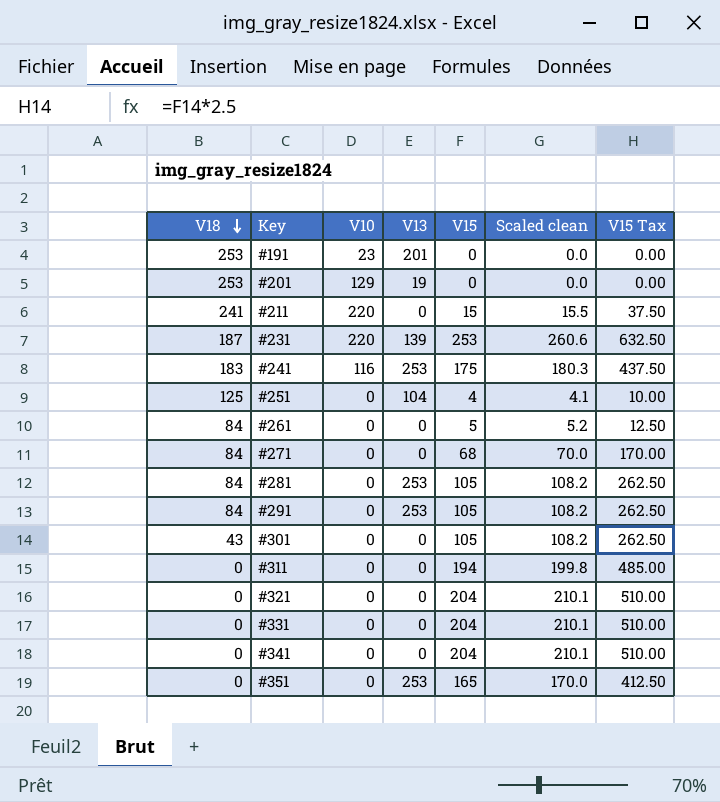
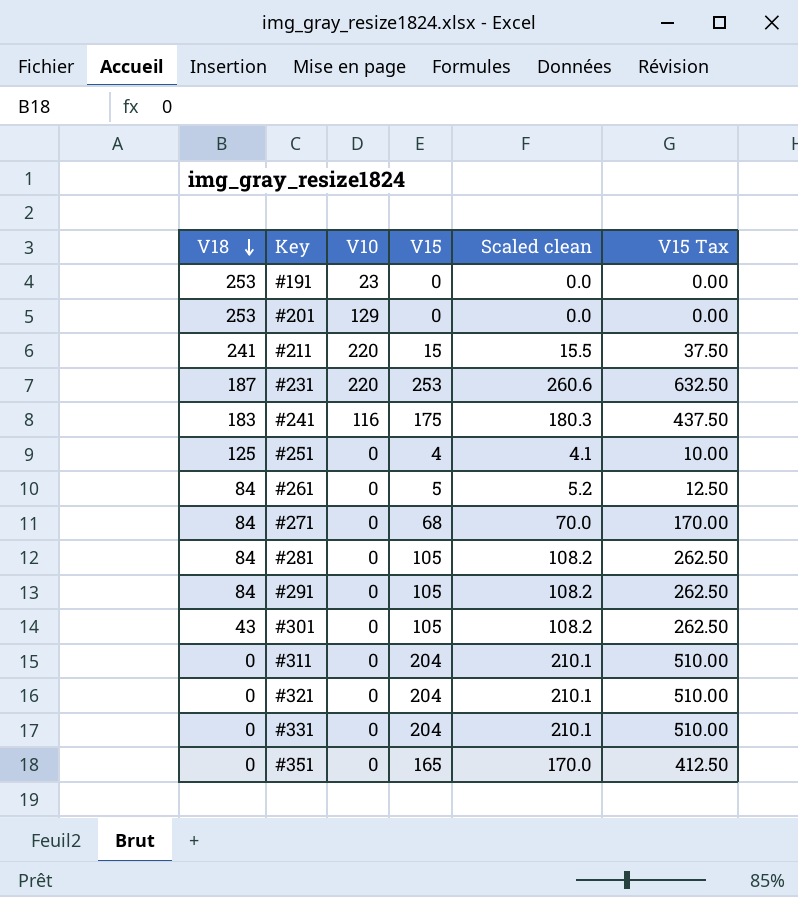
column V13 | position: 4 -> none
row #341: 0 | 0 | 0 | 204 | 210.1 | 510.00 -> none
#311 | V15: 194 -> 204
#311 | Scaled clean: 199.8 -> 210.1
#311 | V15 Tax: 485.00 -> 510.00

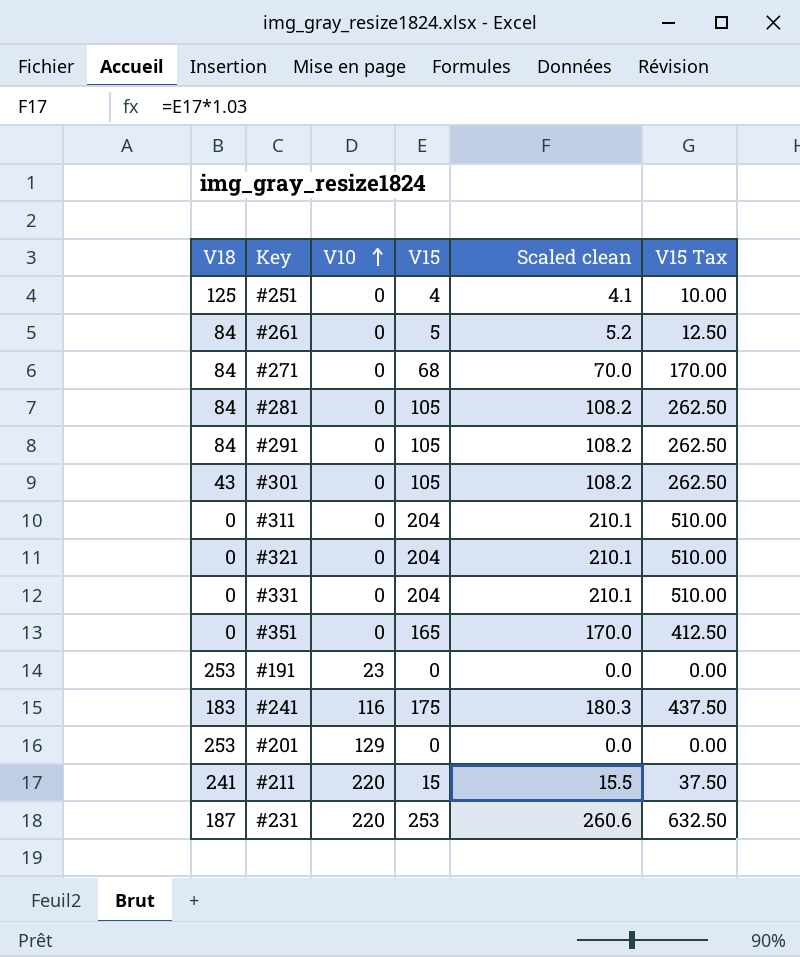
row order: V18 descending -> V10 ascending

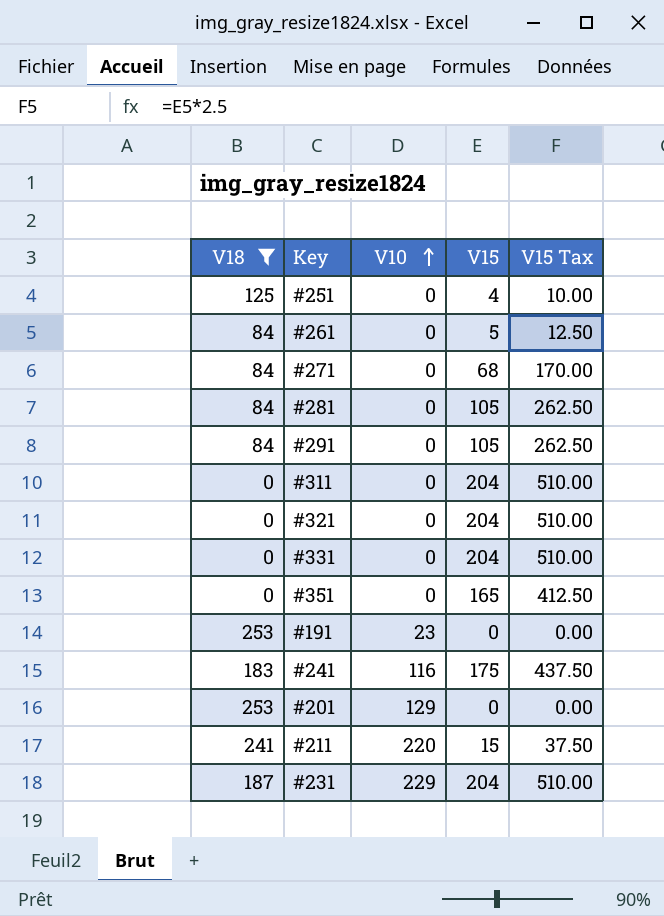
filter: none -> V18 != 43
column Scaled clean | formula: [V15] * 1.03 -> none
#231 | V10: 220 -> 229
#231 | V15: 253 -> 204
#231 | V15 Tax: 632.50 -> 510.00

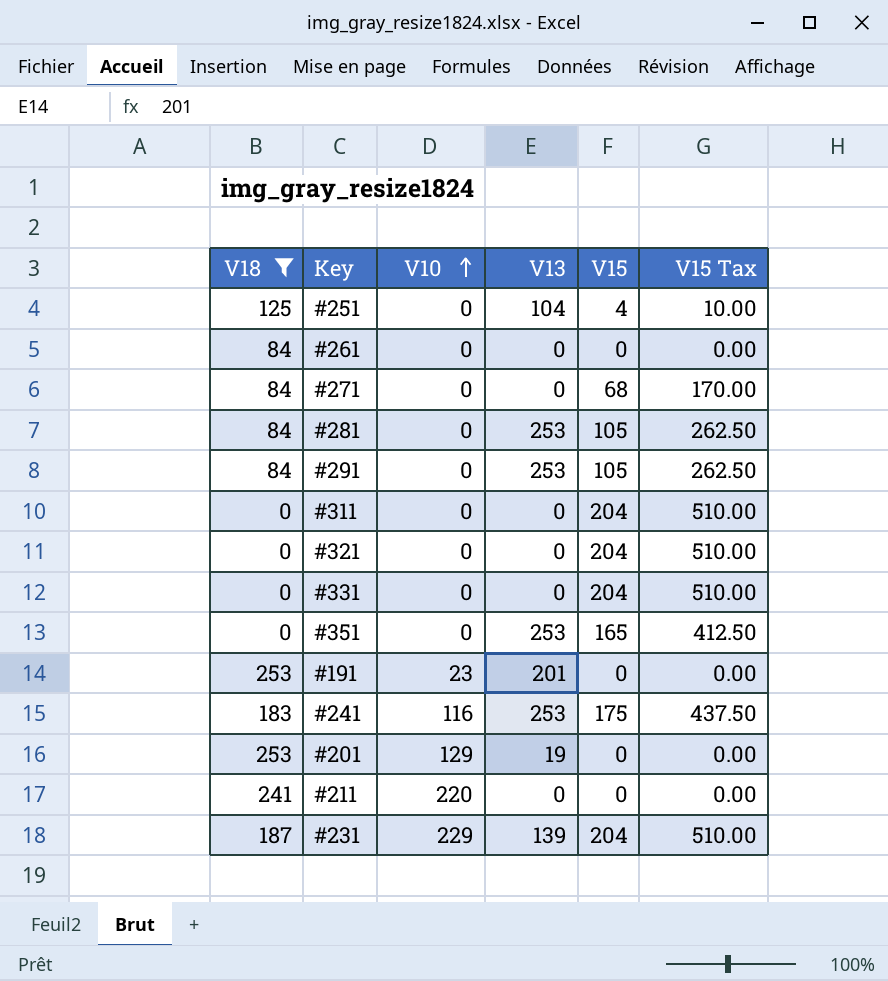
column V13 | position: none -> 4
#261 | V15: 5 -> 0
#261 | V15 Tax: 12.50 -> 0.00
#211 | V15: 15 -> 0
#211 | V15 Tax: 37.50 -> 0.00

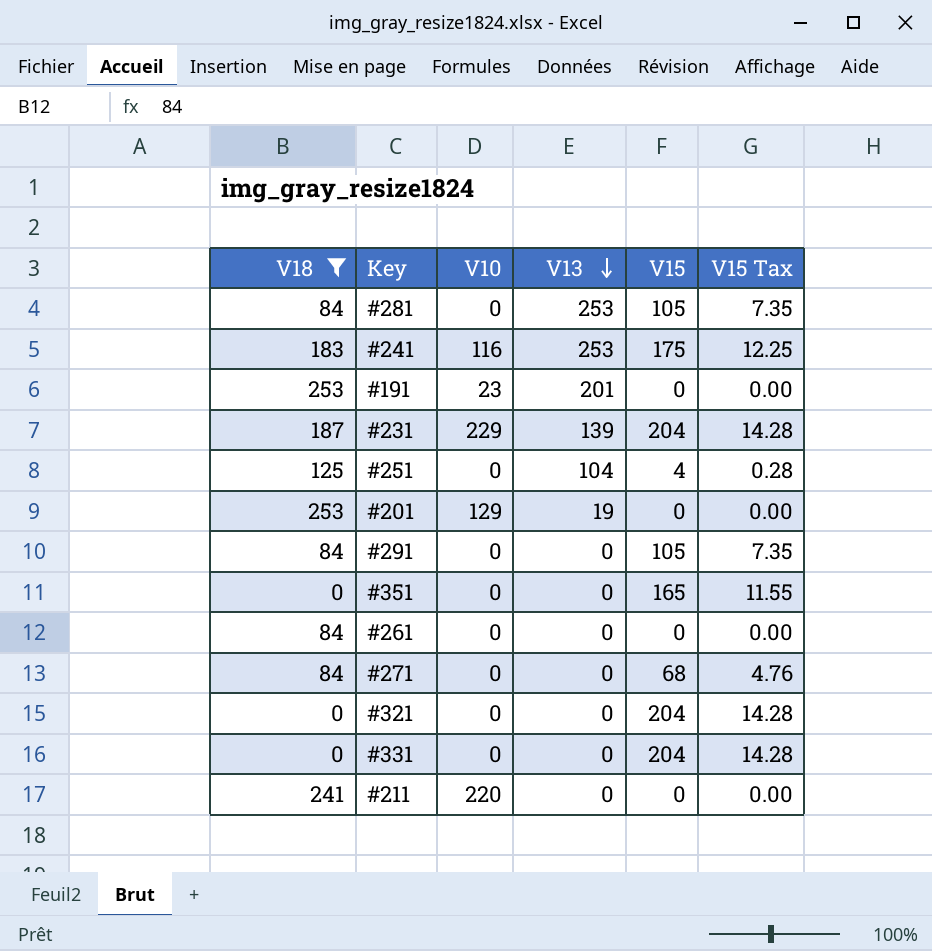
row order: V10 ascending -> V13 descending
column V15 Tax | formula: [V15] * 2.5 -> [V15] * 0.07
row #311: 0 | 0 | 0 | 204 | 510.00 -> none
#291 | V13: 253 -> 0
#351 | V13: 253 -> 0

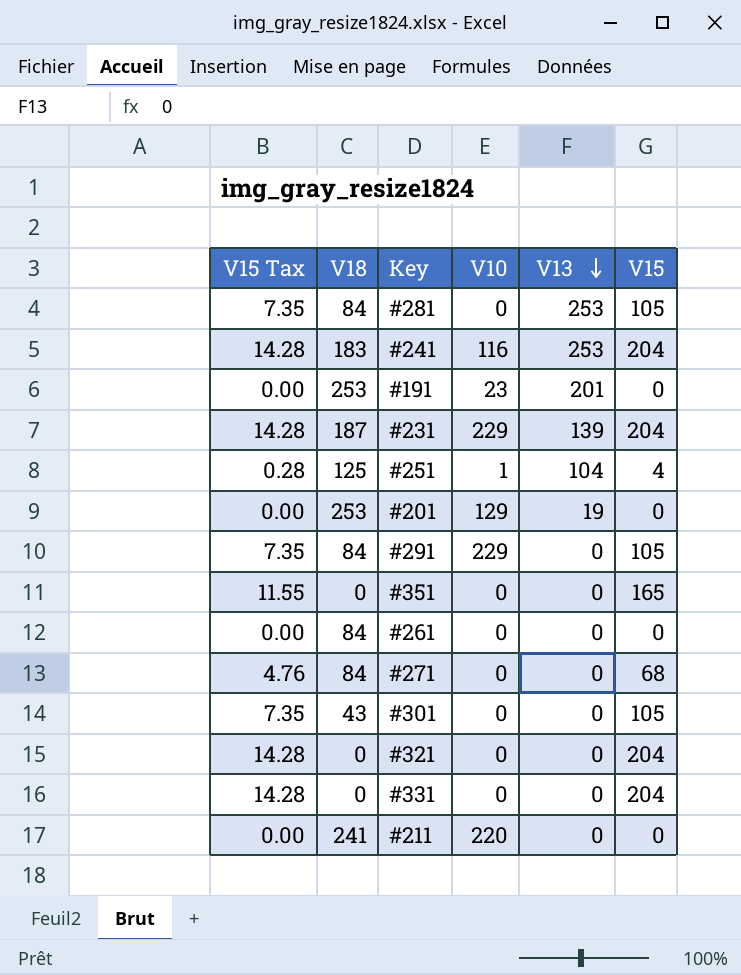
filter: V18 != 43 -> none
column V15 Tax | position: 6 -> 1
#241 | V15 Tax: 12.25 -> 14.28
#241 | V15: 175 -> 204
#251 | V10: 0 -> 1
#291 | V10: 0 -> 229

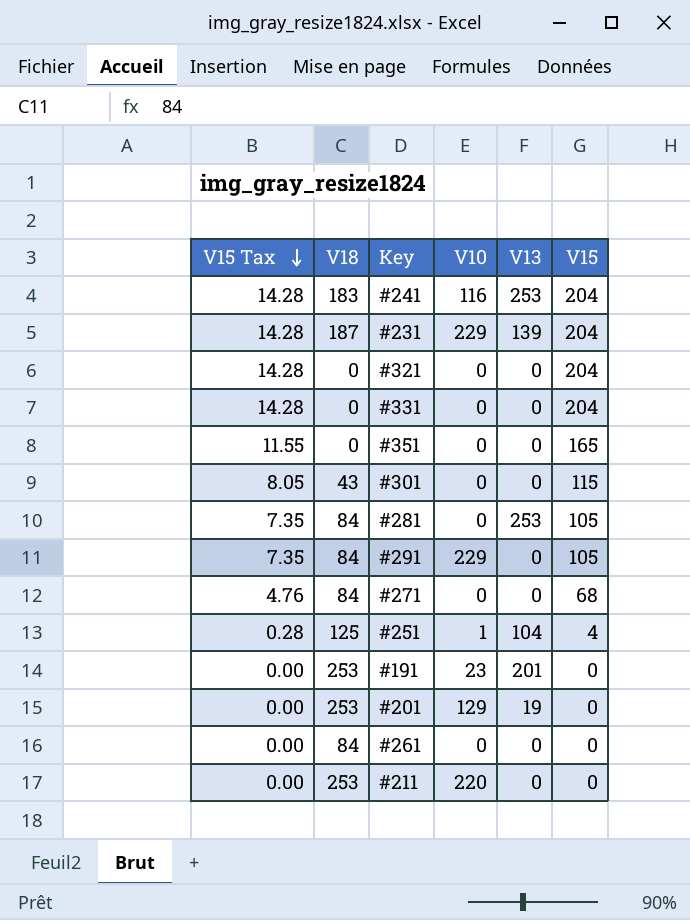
row order: V13 descending -> V15 Tax descending
#301 | V15 Tax: 7.35 -> 8.05
#301 | V15: 105 -> 115
#211 | V18: 241 -> 253

